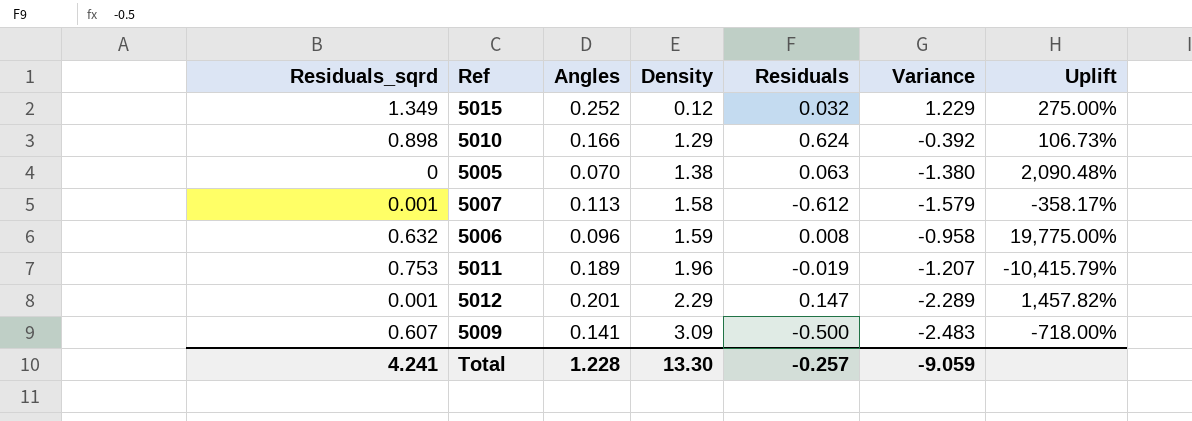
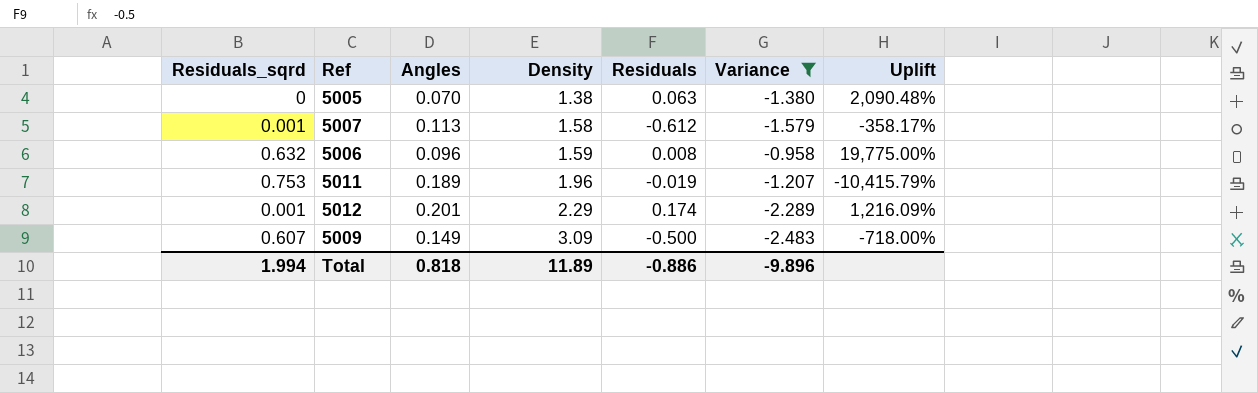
filter: none -> Variance <= -0.958
5012 | Residuals: 0.147 -> 0.174
5012 | Uplift: 1,457.82% -> 1,216.09%
5009 | Angles: 0.141 -> 0.149
Total | Residuals_sqrd: 4.241 -> 1.994
Total | Angles: 1.228 -> 0.818
Total | Density: 13.30 -> 11.89
Total | Residuals: -0.257 -> -0.886
Total | Variance: -9.059 -> -9.896

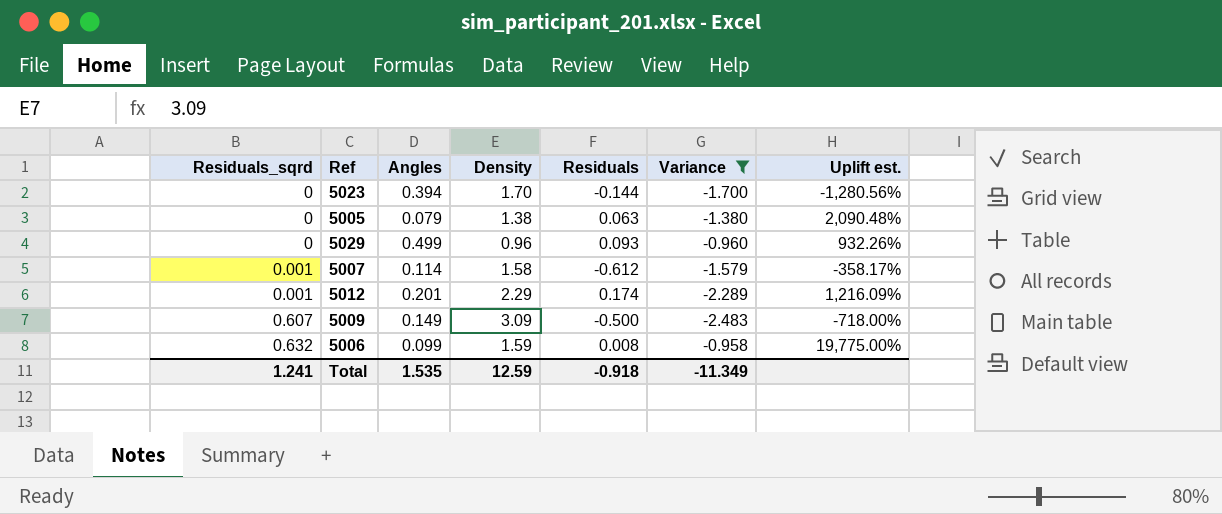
row order: Density ascending -> Residuals_sqrd ascending
column name: Uplift -> Uplift est.
row 5011: 0.753 | 0.189 | 1.96 | -0.019 | -1.207 | -10,415.79% -> none
row 5023: none -> 0 | 0.394 | 1.70 | -0.144 | -1.700 | -1,280.56%
5005 | Angles: 0.070 -> 0.079
row 5029: none -> 0 | 0.499 | 0.96 | 0.093 | -0.960 | 932.26%
5007 | Angles: 0.113 -> 0.114
5006 | Angles: 0.096 -> 0.099
Total | Residuals_sqrd: 1.994 -> 1.241
Total | Angles: 0.818 -> 1.535
Total | Density: 11.89 -> 12.59
Total | Residuals: -0.886 -> -0.918
Total | Variance: -9.896 -> -11.349

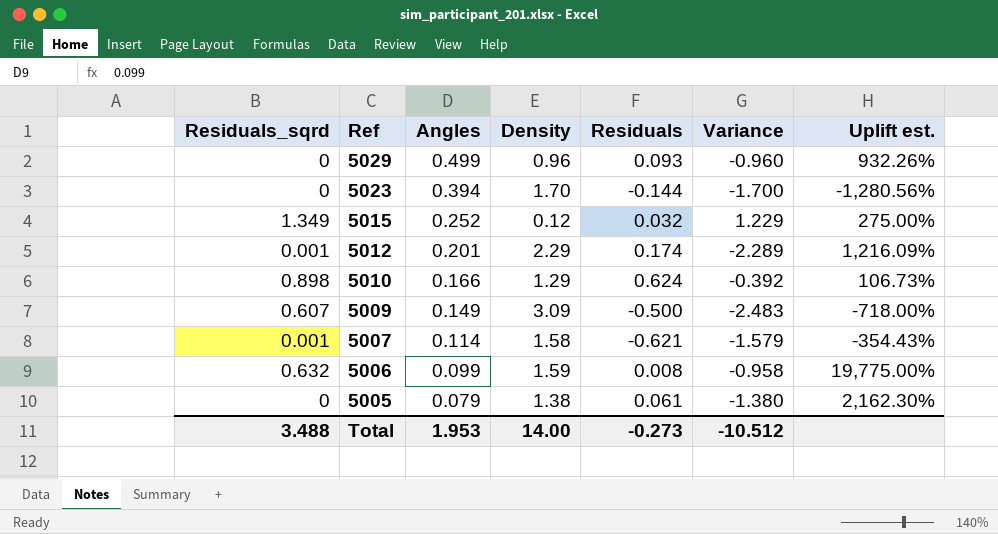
filter: Variance <= -0.958 -> none
row order: Residuals_sqrd ascending -> Ref descending
5007 | Residuals: -0.612 -> -0.621
5007 | Uplift est.: -358.17% -> -354.43%
5005 | Residuals: 0.063 -> 0.061
5005 | Uplift est.: 2,090.48% -> 2,162.30%
Total | Residuals_sqrd: 1.241 -> 3.488
Total | Angles: 1.535 -> 1.953
Total | Density: 12.59 -> 14.00
Total | Residuals: -0.918 -> -0.273
Total | Variance: -11.349 -> -10.512

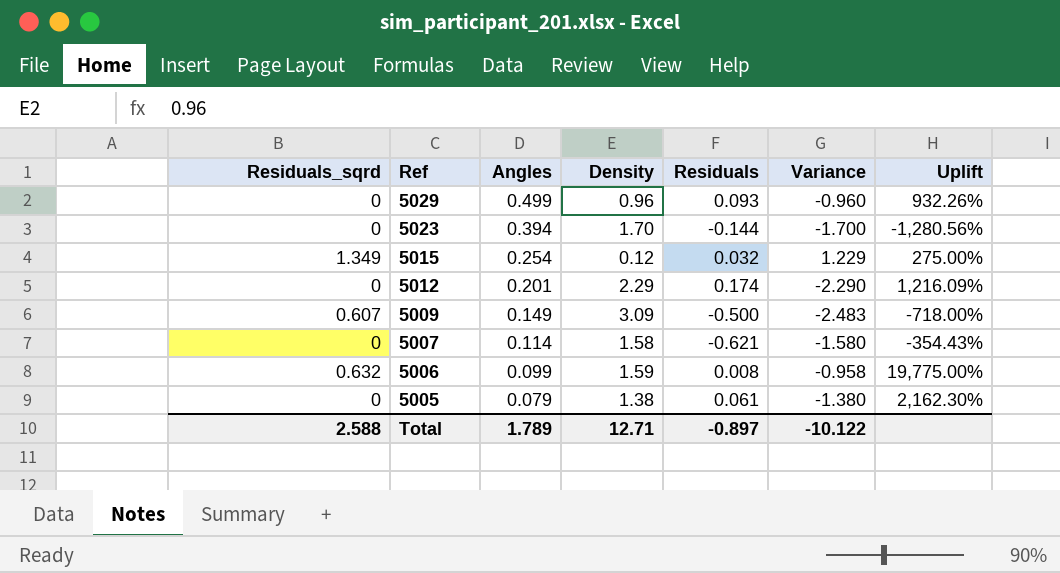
column name: Uplift est. -> Uplift
row 5010: 0.898 | 0.166 | 1.29 | 0.624 | -0.392 | 106.73% -> none
5015 | Angles: 0.252 -> 0.254
5012 | Residuals_sqrd: 0.001 -> 0
5012 | Variance: -2.289 -> -2.290
5007 | Residuals_sqrd: 0.001 -> 0
5007 | Variance: -1.579 -> -1.580
Total | Residuals_sqrd: 3.488 -> 2.588
Total | Angles: 1.953 -> 1.789
Total | Density: 14.00 -> 12.71
Total | Residuals: -0.273 -> -0.897
Total | Variance: -10.512 -> -10.122

